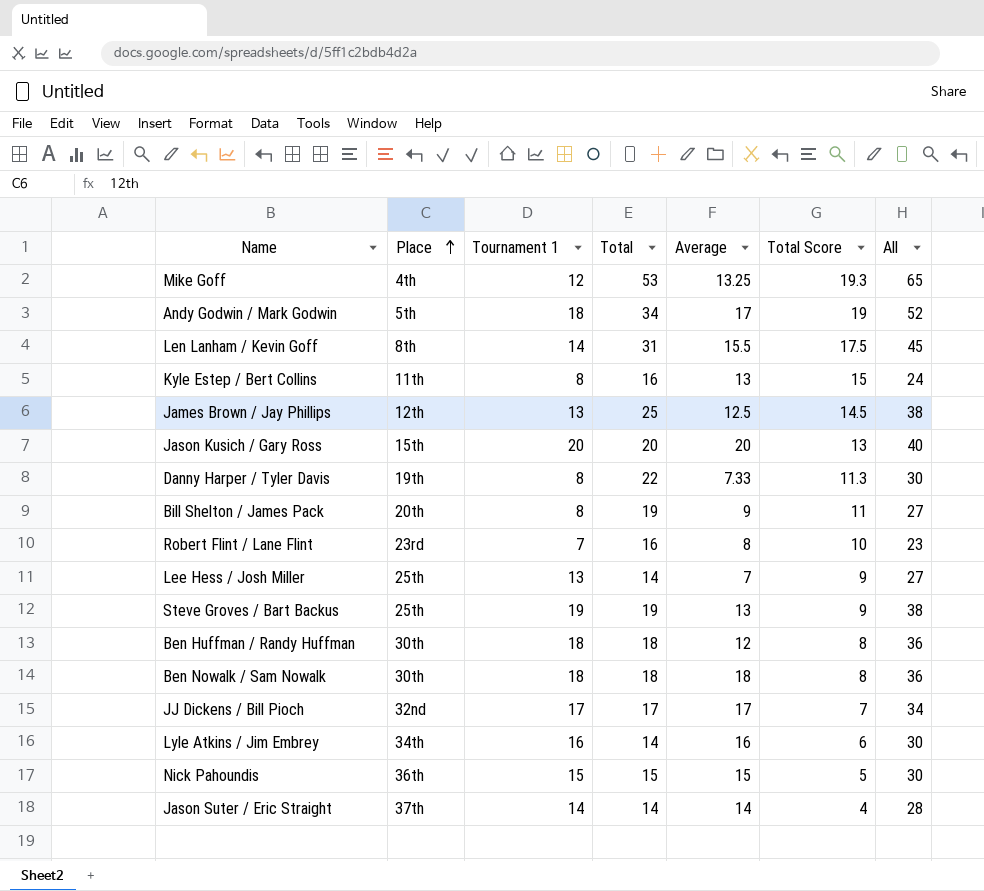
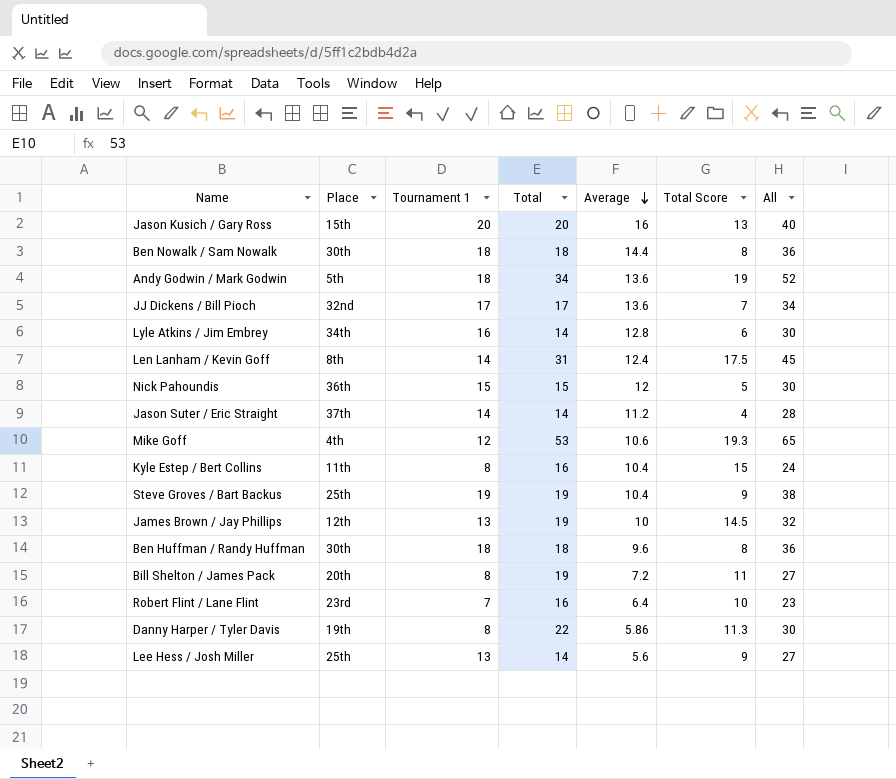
row order: Place ascending -> Average descending
Jason Kusich / Gary Ross | Average: 20 -> 16
Ben Nowalk / Sam Nowalk | Average: 18 -> 14.4
Andy Godwin / Mark Godwin | Average: 17 -> 13.6
JJ Dickens / Bill Pioch | Average: 17 -> 13.6
Lyle Atkins / Jim Embrey | Average: 16 -> 12.8
Len Lanham / Kevin Goff | Average: 15.5 -> 12.4
Nick Pahoundis | Average: 15 -> 12
Jason Suter / Eric Straight | Average: 14 -> 11.2
Mike Goff | Average: 13.25 -> 10.6
Kyle Estep / Bert Collins | Average: 13 -> 10.4
Steve Groves / Bart Backus | Average: 13 -> 10.4
James Brown / Jay Phillips | Total: 25 -> 19
James Brown / Jay Phillips | Average: 12.5 -> 10
James Brown / Jay Phillips | All: 38 -> 32
Ben Huffman / Randy Huffman | Average: 12 -> 9.6
Bill Shelton / James Pack | Average: 9 -> 7.2
Robert Flint / Lane Flint | Average: 8 -> 6.4
Danny Harper / Tyler Davis | Average: 7.33 -> 5.86
Lee Hess / Josh Miller | Average: 7 -> 5.6

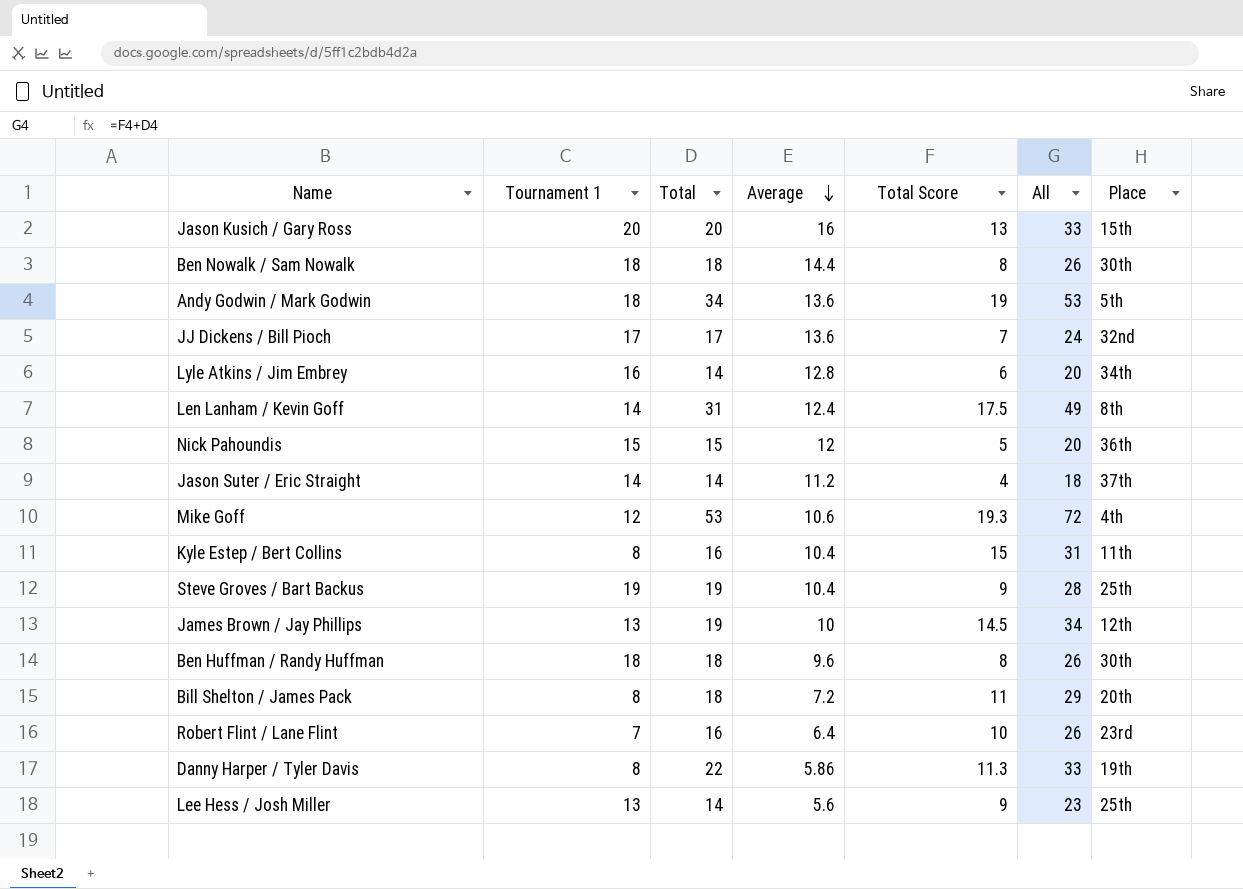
column All | formula: [Tournament 1] + [Total] -> [Total] + [Total Score]
column Place | position: 2 -> 7
Bill Shelton / James Pack | Total: 19 -> 18

